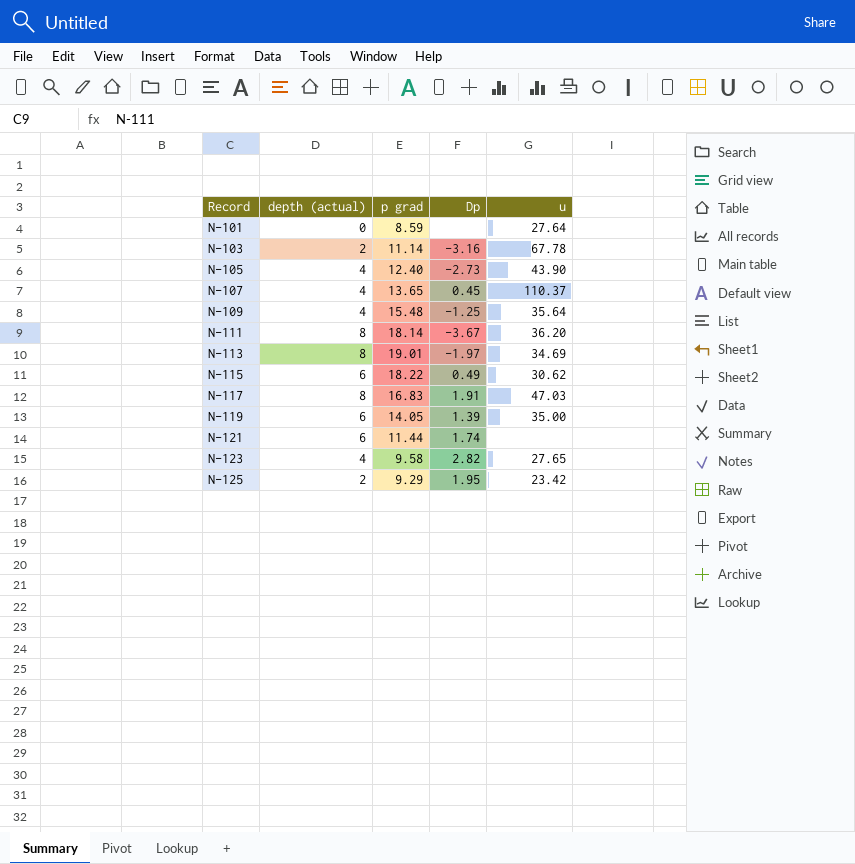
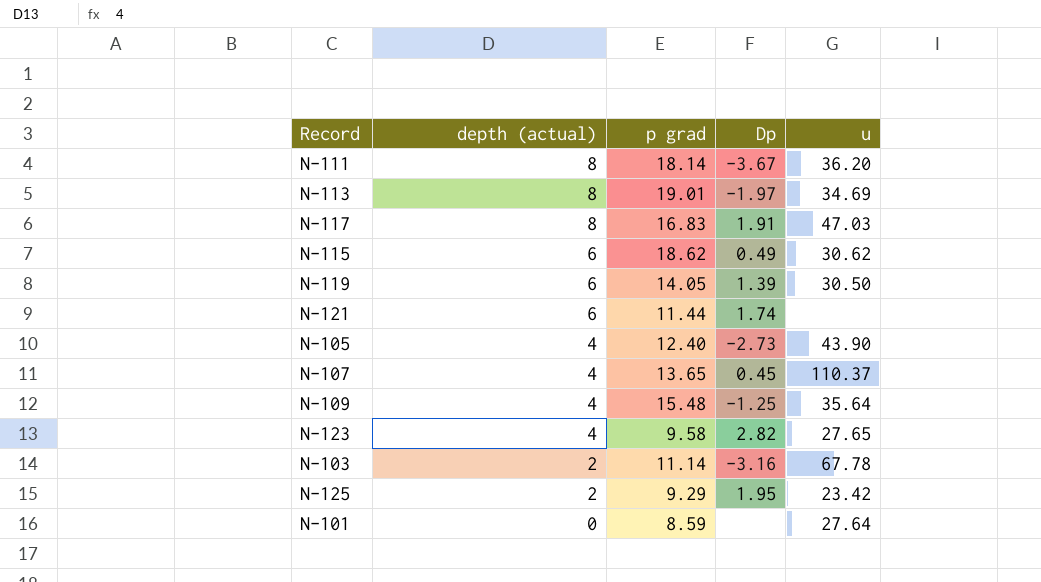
row order: Record ascending -> depth (actual) descending
N-115 | p grad: 18.22 -> 18.62
N-119 | u: 35.00 -> 30.50

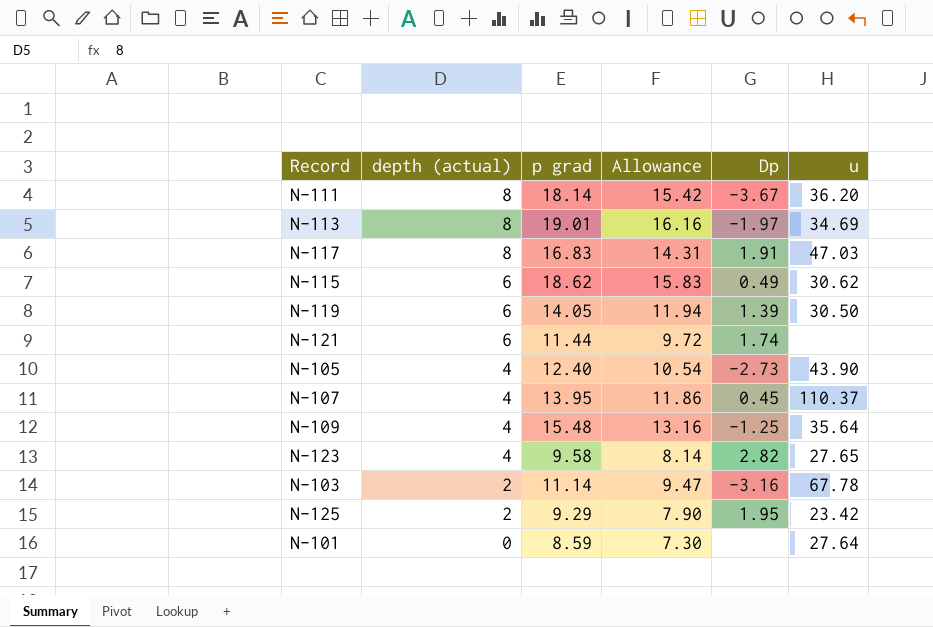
column Allowance | formula: none -> [p grad] * 0.85
N-107 | p grad: 13.65 -> 13.95

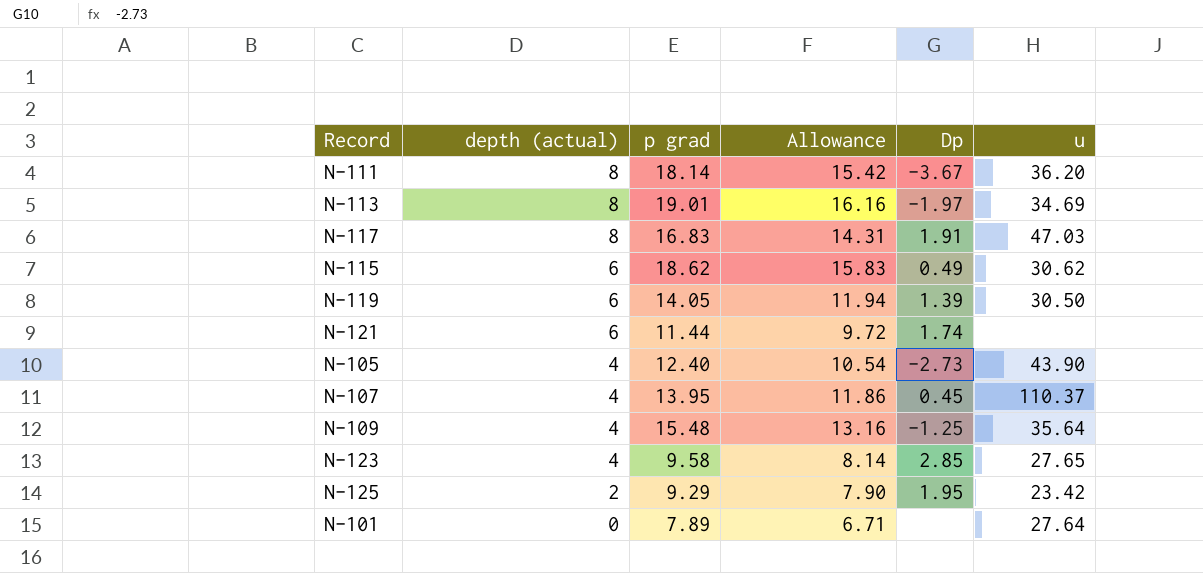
row N-103: 2 | 11.14 | 9.47 | -3.16 | 67.78 -> none
N-123 | Dp: 2.82 -> 2.85
N-101 | p grad: 8.59 -> 7.89
N-101 | Allowance: 7.30 -> 6.71

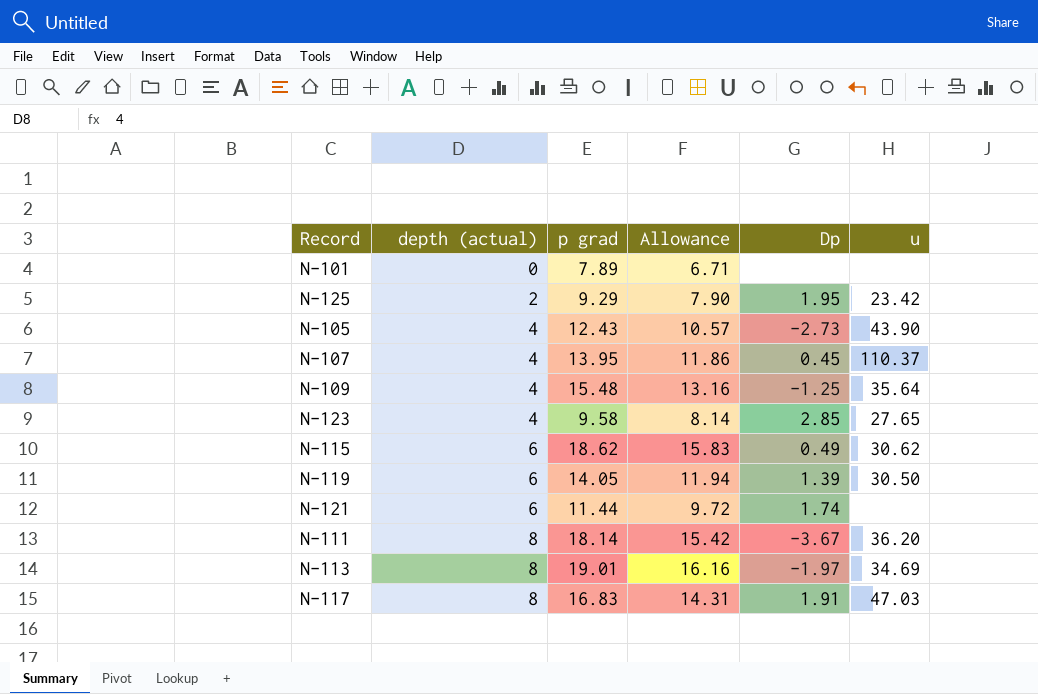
row order: depth (actual) descending -> depth (actual) ascending
N-101 | u: 27.64 -> none
N-105 | p grad: 12.40 -> 12.43
N-105 | Allowance: 10.54 -> 10.57

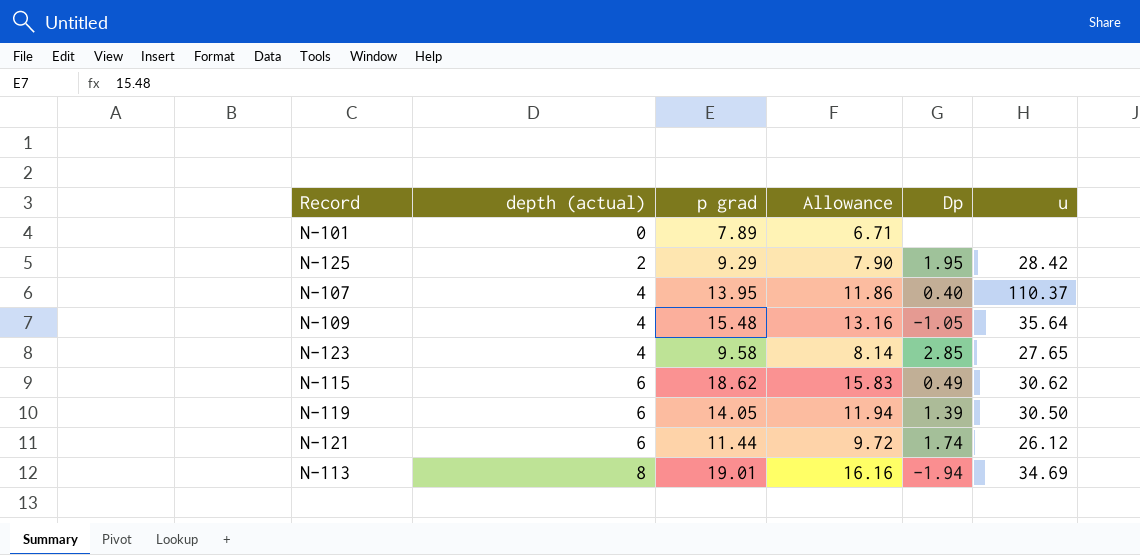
row N-105: 4 | 12.43 | 10.57 | -2.73 | 43.90 -> none
row N-111: 8 | 18.14 | 15.42 | -3.67 | 36.20 -> none
row N-117: 8 | 16.83 | 14.31 | 1.91 | 47.03 -> none
N-125 | u: 23.42 -> 28.42
N-107 | Dp: 0.45 -> 0.40
N-109 | Dp: -1.25 -> -1.05
N-121 | u: none -> 26.12
N-113 | Dp: -1.97 -> -1.94

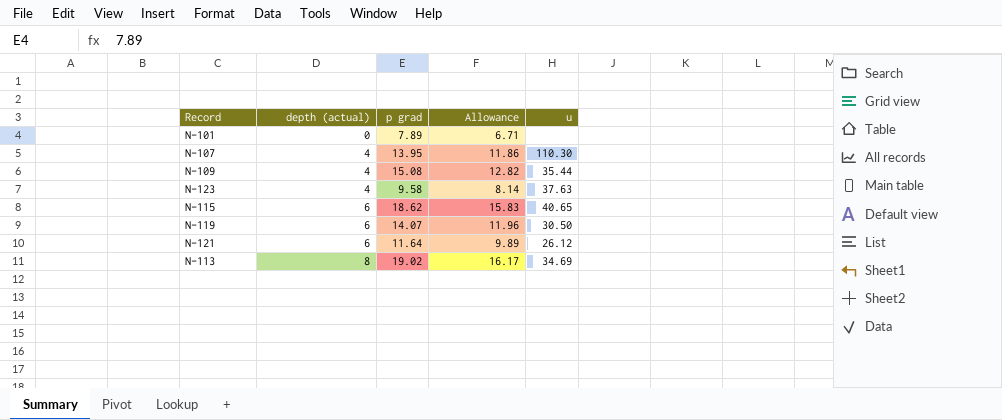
column Dp | position: 5 -> none
row N-125: 2 | 9.29 | 7.90 | 1.95 | 28.42 -> none
N-107 | u: 110.37 -> 110.30
N-109 | p grad: 15.48 -> 15.08
N-109 | Allowance: 13.16 -> 12.82
N-109 | u: 35.64 -> 35.44
N-123 | u: 27.65 -> 37.63
N-115 | u: 30.62 -> 40.65
N-119 | p grad: 14.05 -> 14.07
N-119 | Allowance: 11.94 -> 11.96
N-121 | p grad: 11.44 -> 11.64
N-121 | Allowance: 9.72 -> 9.89
N-113 | p grad: 19.01 -> 19.02
N-113 | Allowance: 16.16 -> 16.17

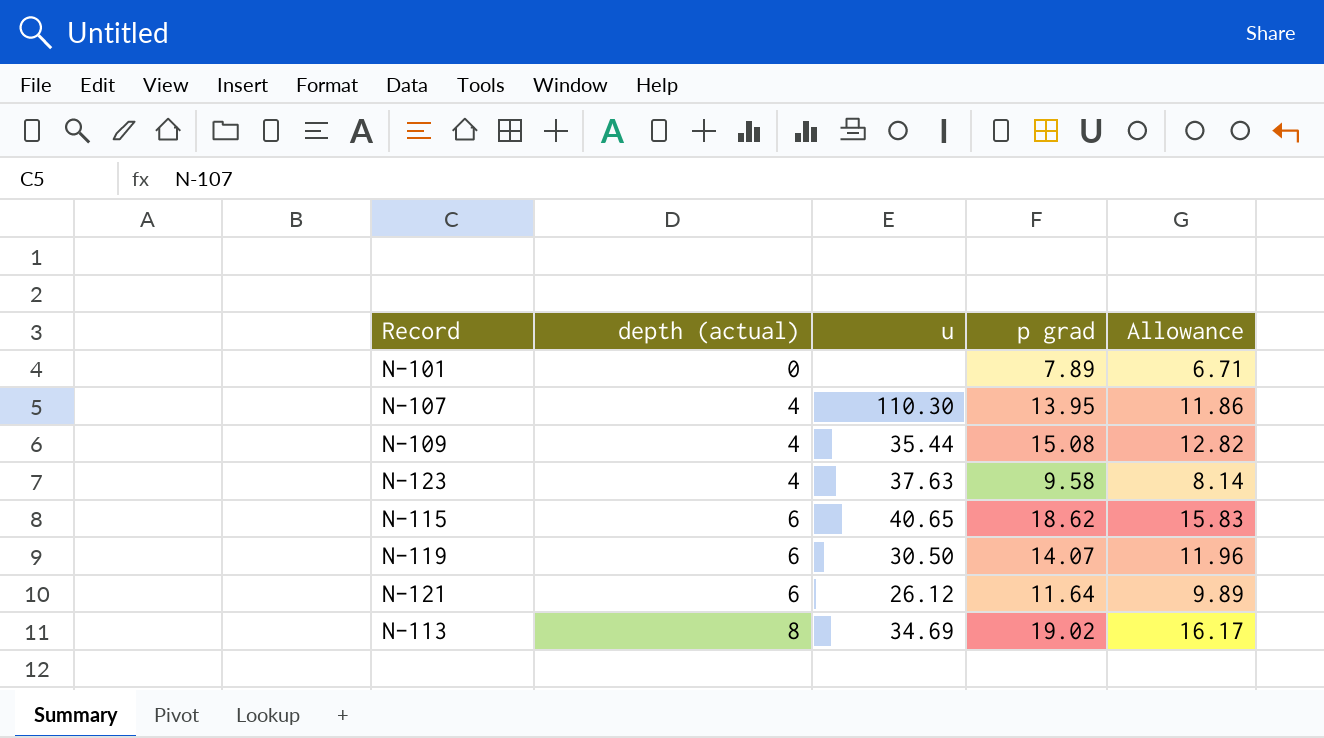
column u | position: 5 -> 3

